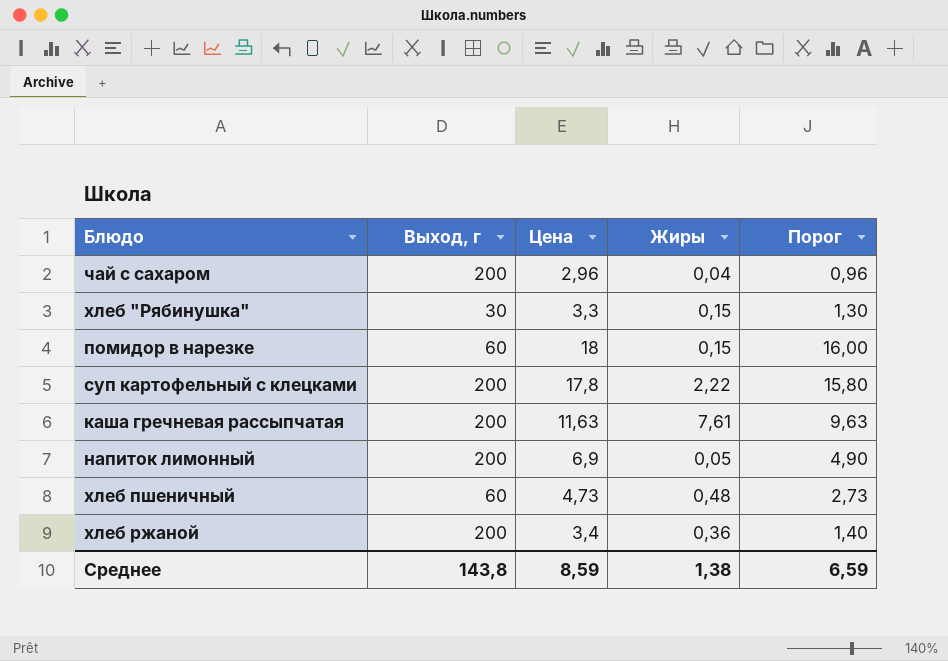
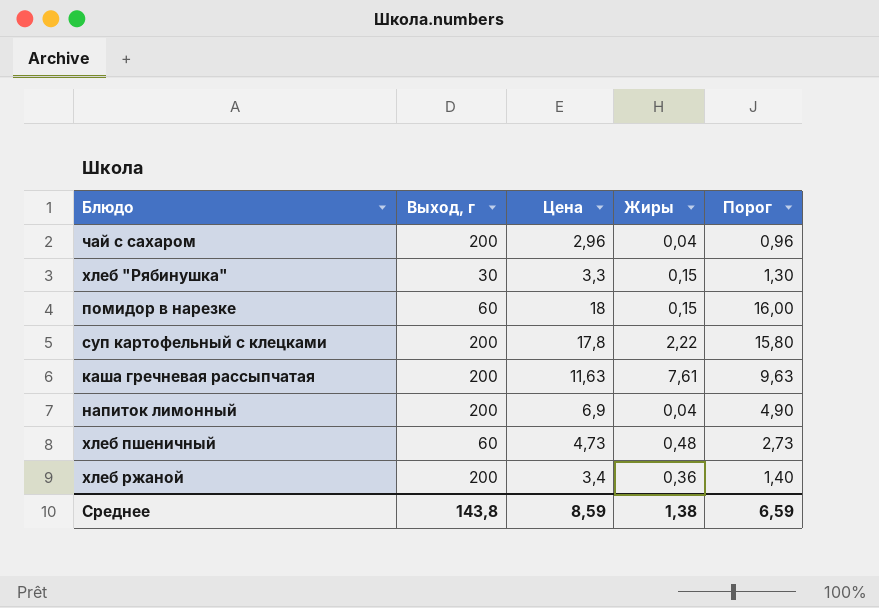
напиток лимонный | Жиры: 0,05 -> 0,04

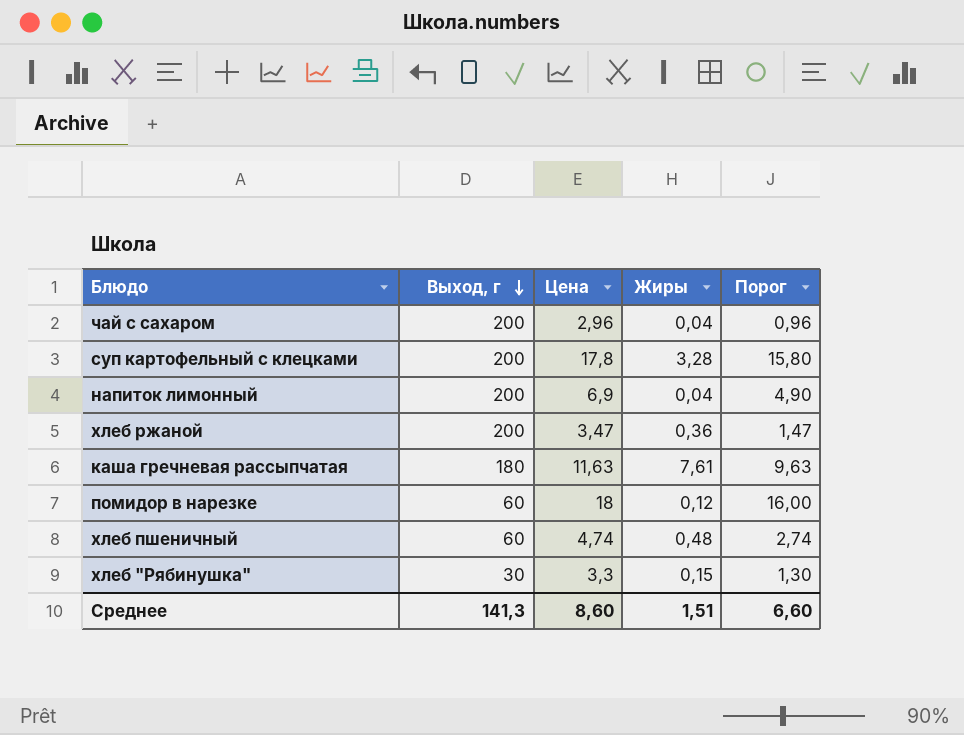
row order: none -> Выход, г descending
суп картофельный с клецками | Жиры: 2,22 -> 3,28
хлеб ржаной | Цена: 3,4 -> 3,47
хлеб ржаной | Порог: 1,40 -> 1,47
каша гречневая рассыпчатая | Выход, г: 200 -> 180
помидор в нарезке | Жиры: 0,15 -> 0,12
хлеб пшеничный | Цена: 4,73 -> 4,74
хлеб пшеничный | Порог: 2,73 -> 2,74
Среднее | Выход, г: 143,8 -> 141,3
Среднее | Цена: 8,59 -> 8,60
Среднее | Жиры: 1,38 -> 1,51
Среднее | Порог: 6,59 -> 6,60

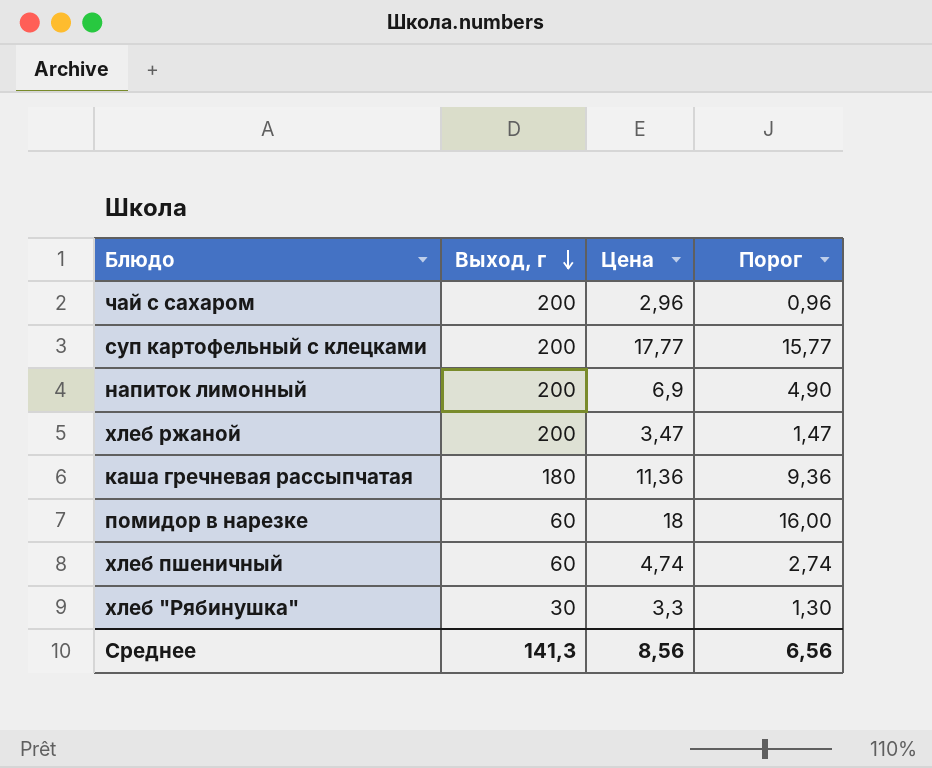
column Жиры | position: 4 -> none
суп картофельный с клецками | Цена: 17,8 -> 17,77
суп картофельный с клецками | Порог: 15,80 -> 15,77
каша гречневая рассыпчатая | Цена: 11,63 -> 11,36
каша гречневая рассыпчатая | Порог: 9,63 -> 9,36
Среднее | Цена: 8,60 -> 8,56
Среднее | Порог: 6,60 -> 6,56

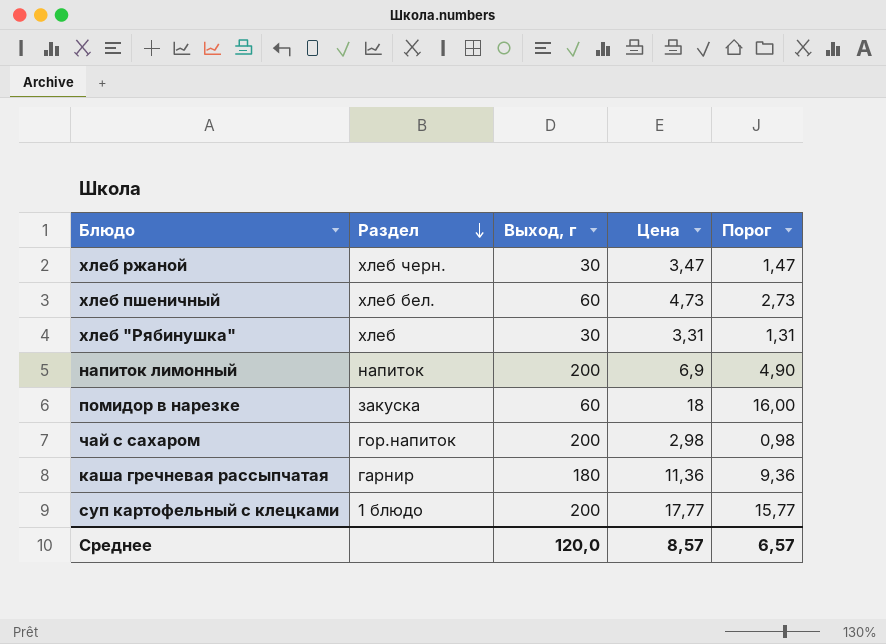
row order: Выход, г descending -> Раздел descending
column Раздел | position: none -> 2
хлеб ржаной | Выход, г: 200 -> 30
хлеб пшеничный | Цена: 4,74 -> 4,73
хлеб пшеничный | Порог: 2,74 -> 2,73
хлеб "Рябинушка" | Цена: 3,3 -> 3,31
хлеб "Рябинушка" | Порог: 1,30 -> 1,31
чай с сахаром | Цена: 2,96 -> 2,98
чай с сахаром | Порог: 0,96 -> 0,98
Среднее | Выход, г: 141,3 -> 120,0
Среднее | Цена: 8,56 -> 8,57
Среднее | Порог: 6,56 -> 6,57

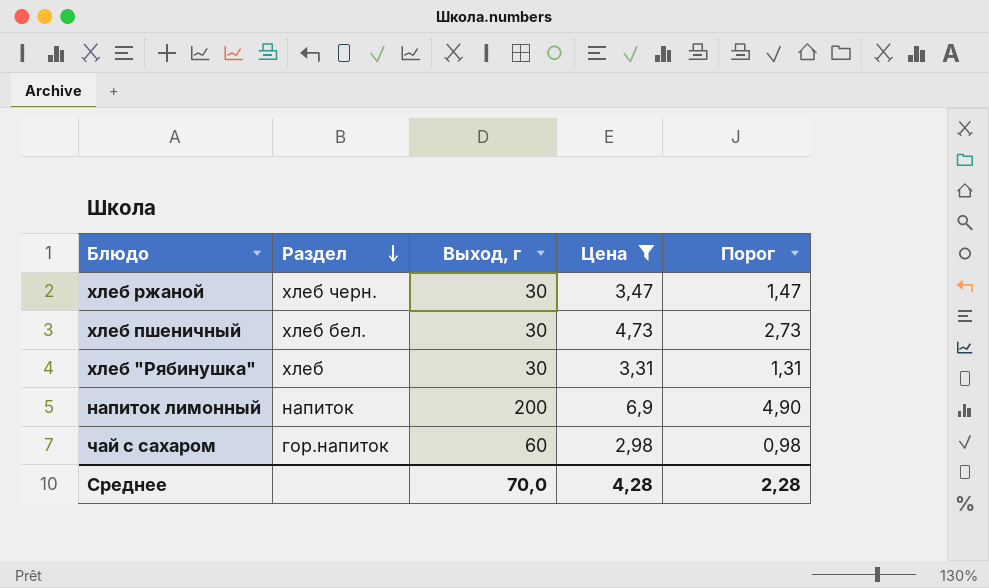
filter: none -> Цена <= 6,9
хлеб пшеничный | Выход, г: 60 -> 30
чай с сахаром | Выход, г: 200 -> 60
Среднее | Выход, г: 120,0 -> 70,0
Среднее | Цена: 8,57 -> 4,28
Среднее | Порог: 6,57 -> 2,28

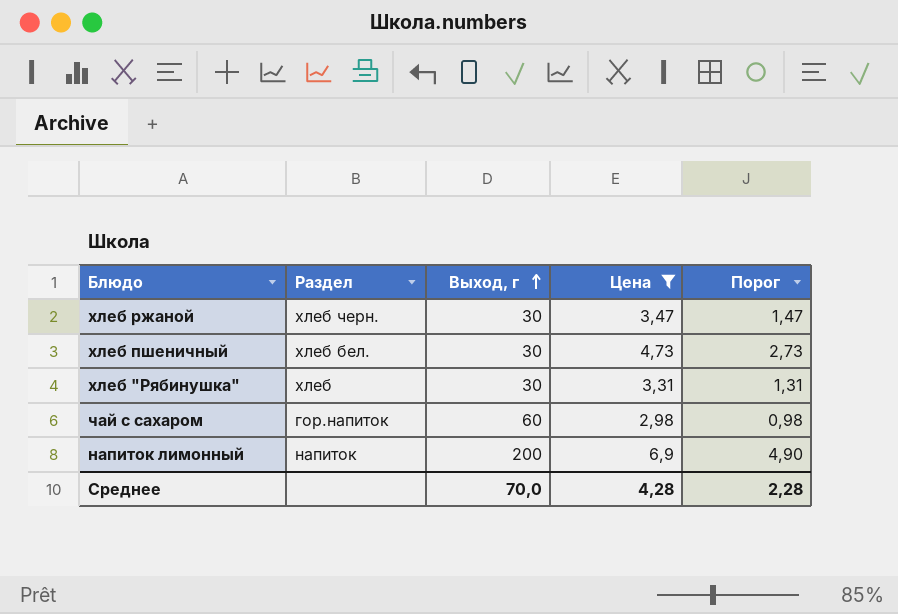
row order: Раздел descending -> Выход, г ascending

